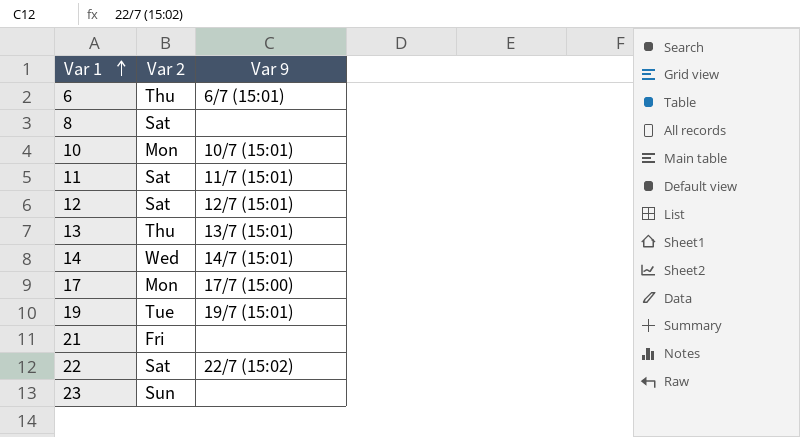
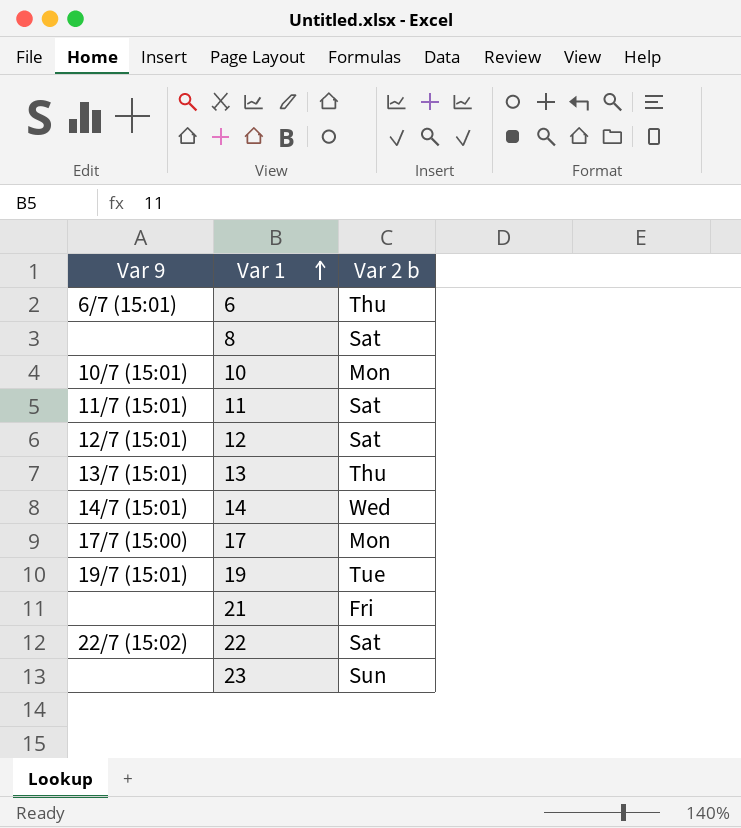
column Var 9 | position: 3 -> 1
column name: Var 2 -> Var 2 b

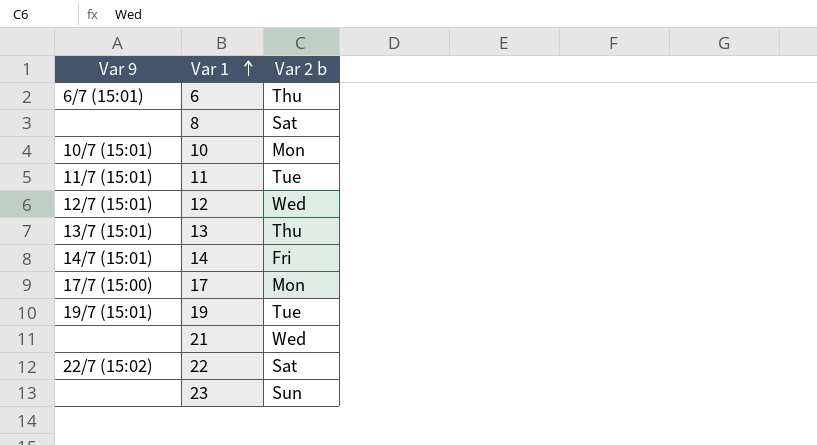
11 | Var 2 b: Sat -> Tue
12 | Var 2 b: Sat -> Wed
14 | Var 2 b: Wed -> Fri
21 | Var 2 b: Fri -> Wed

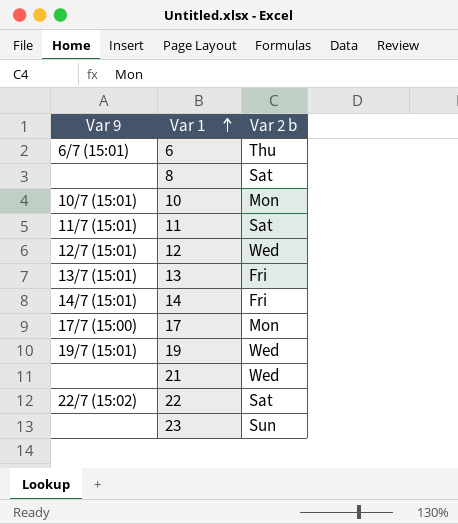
11 | Var 2 b: Tue -> Sat
13 | Var 2 b: Thu -> Fri
19 | Var 2 b: Tue -> Wed

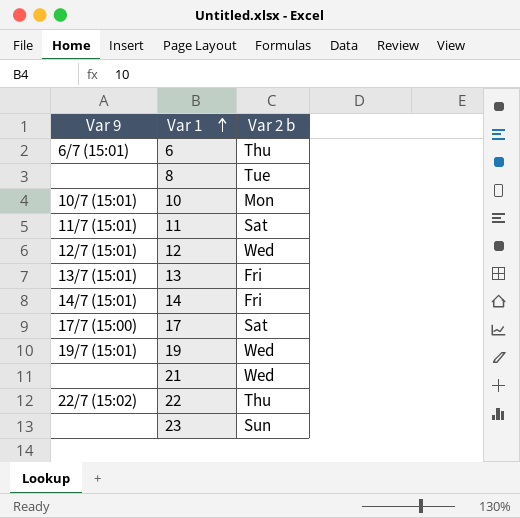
8 | Var 2 b: Sat -> Tue
17 | Var 2 b: Mon -> Sat
22 | Var 2 b: Sat -> Thu

